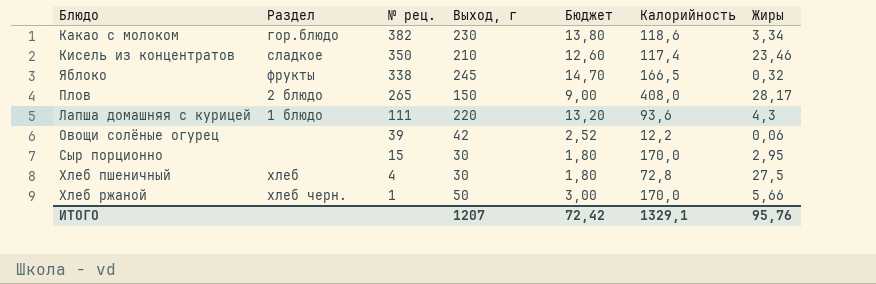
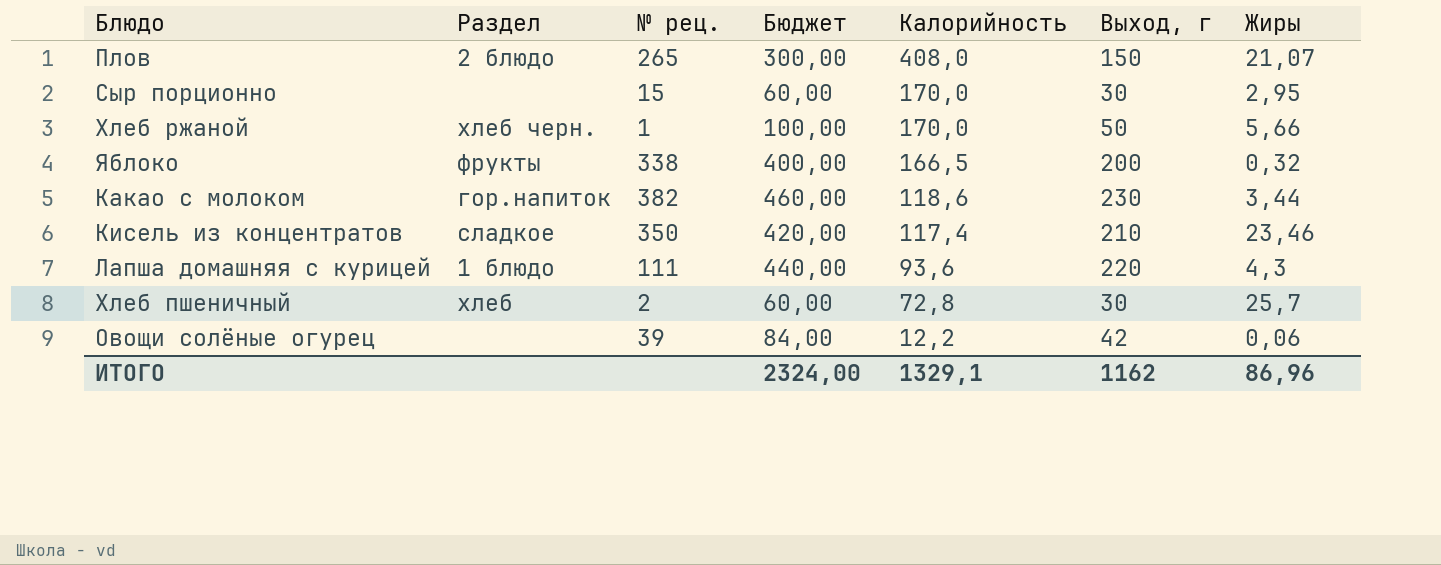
row order: № рец. descending -> Калорийность descending
column Бюджет | formula: [Выход, г] * 0,06 -> [Выход, г] * 2
column Выход, г | position: 4 -> 6
Плов | Жиры: 28,17 -> 21,07
Яблоко | Выход, г: 245 -> 200
Какао с молоком | Раздел: гор.блюдо -> гор.напиток
Какао с молоком | Жиры: 3,34 -> 3,44
Хлеб пшеничный | № рец.: 4 -> 2
Хлеб пшеничный | Жиры: 27,5 -> 25,7
ИТОГО | Бюджет: 72,42 -> 2324,00
ИТОГО | Выход, г: 1207 -> 1162
ИТОГО | Жиры: 95,76 -> 86,96

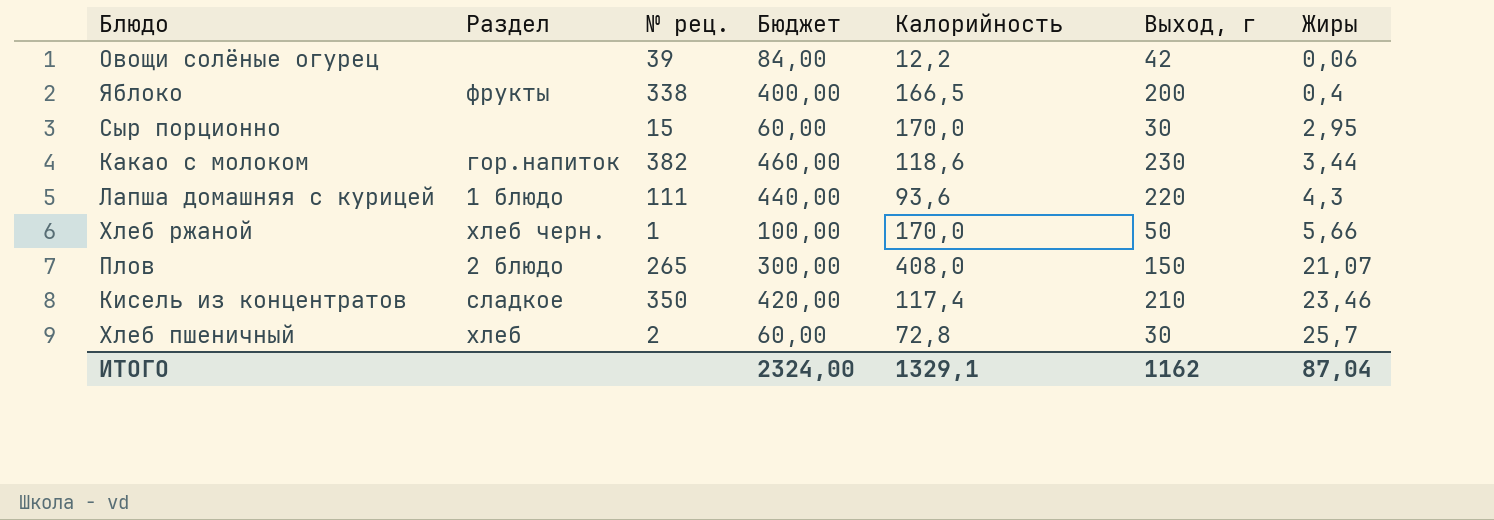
row order: Калорийность descending -> Жиры ascending
Яблоко | Жиры: 0,32 -> 0,4
ИТОГО | Жиры: 86,96 -> 87,04

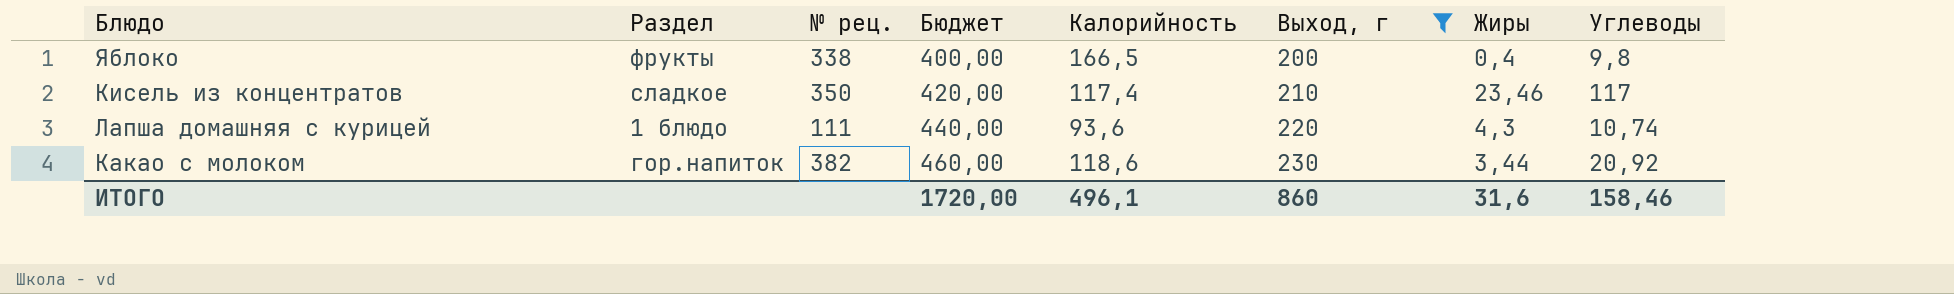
filter: none -> Выход, г >= 200
row order: Жиры ascending -> Бюджет ascending
column Углеводы | position: none -> 8
ИТОГО | Бюджет: 2324,00 -> 1720,00
ИТОГО | Калорийность: 1329,1 -> 496,1
ИТОГО | Выход, г: 1162 -> 860
ИТОГО | Жиры: 87,04 -> 31,6

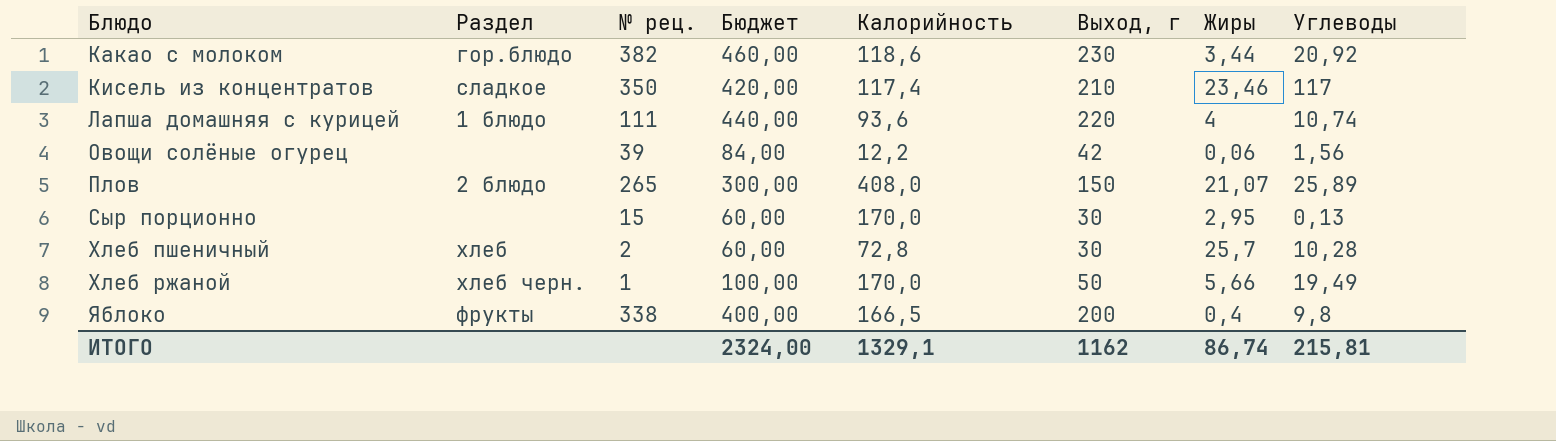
filter: Выход, г >= 200 -> none
row order: Бюджет ascending -> Блюдо ascending
Какао с молоком | Раздел: гор.напиток -> гор.блюдо
Лапша домашняя с курицей | Жиры: 4,3 -> 4
ИТОГО | Бюджет: 1720,00 -> 2324,00
ИТОГО | Калорийность: 496,1 -> 1329,1
ИТОГО | Выход, г: 860 -> 1162
ИТОГО | Жиры: 31,6 -> 86,74
ИТОГО | Углеводы: 158,46 -> 215,81

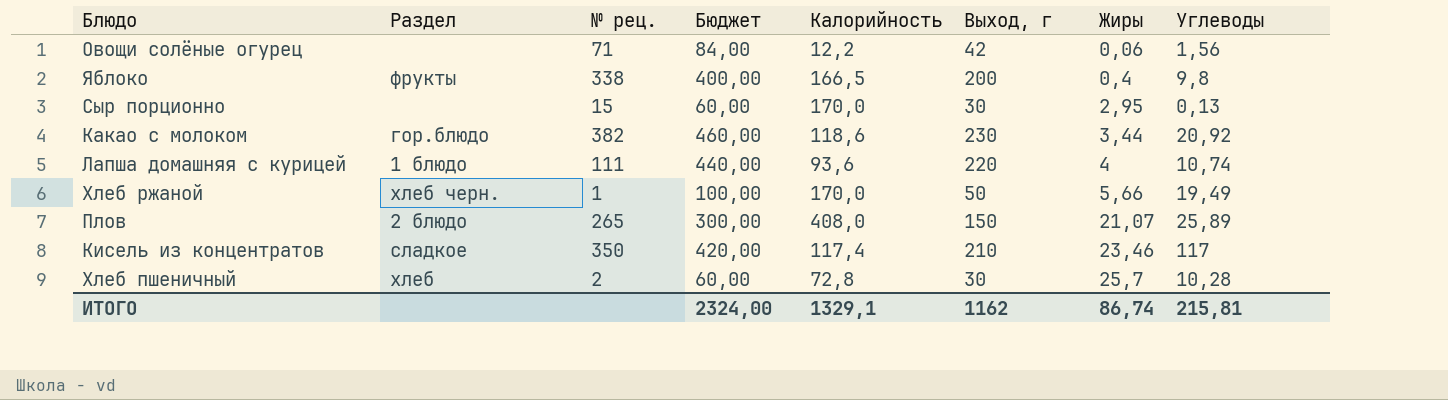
row order: Блюдо ascending -> Жиры ascending
Овощи солёные огурец | № рец.: 39 -> 71

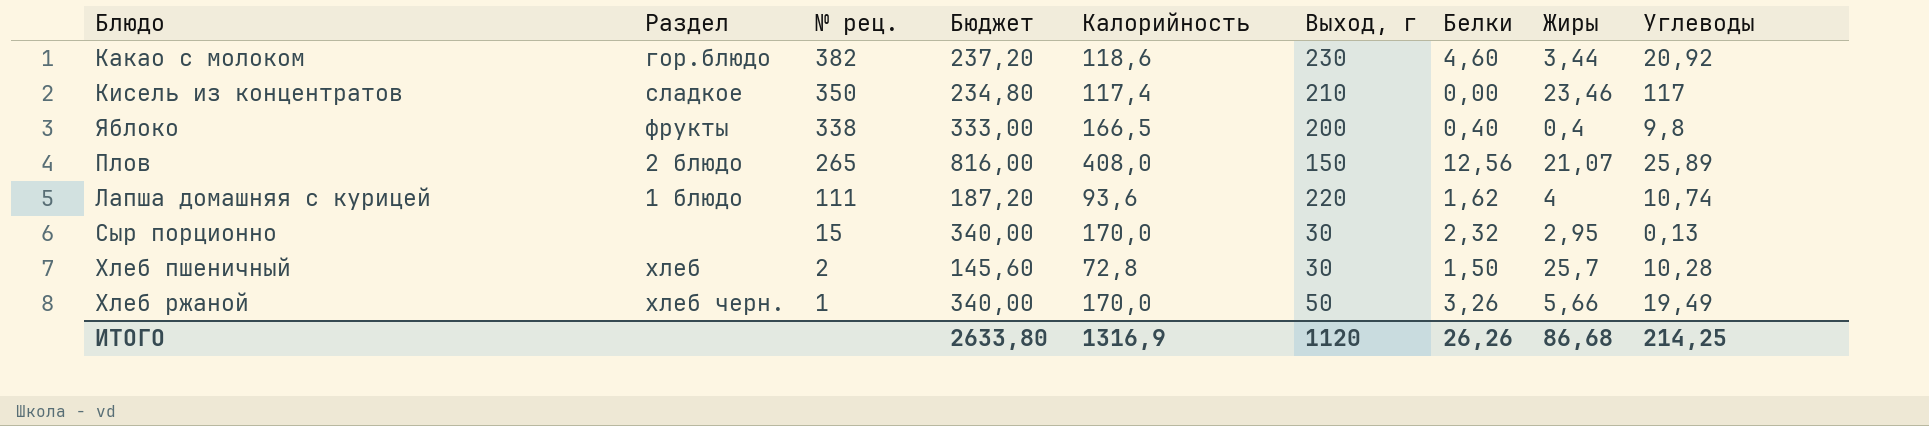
row order: Жиры ascending -> № рец. descending
column Бюджет | formula: [Выход, г] * 2 -> [Калорийность] * 2
column Белки | position: none -> 7
row Овощи солёные огурец: none | 71 | 84,00 | 12,2 | 42 | 0,06 | 1,56 -> none
ИТОГО | Бюджет: 2324,00 -> 2633,80
ИТОГО | Калорийность: 1329,1 -> 1316,9
ИТОГО | Выход, г: 1162 -> 1120
ИТОГО | Жиры: 86,74 -> 86,68
ИТОГО | Углеводы: 215,81 -> 214,25

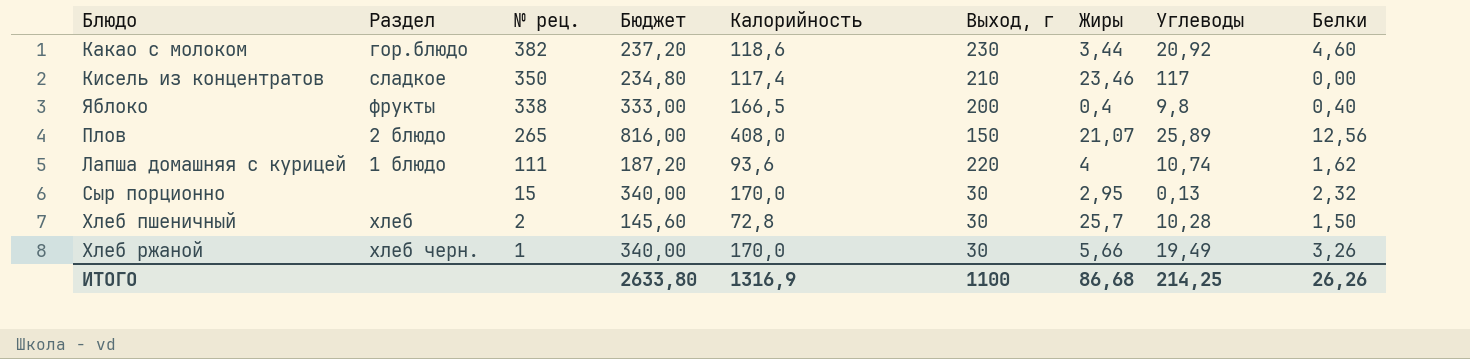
column Белки | position: 7 -> 9
Хлеб ржаной | Выход, г: 50 -> 30
ИТОГО | Выход, г: 1120 -> 1100

